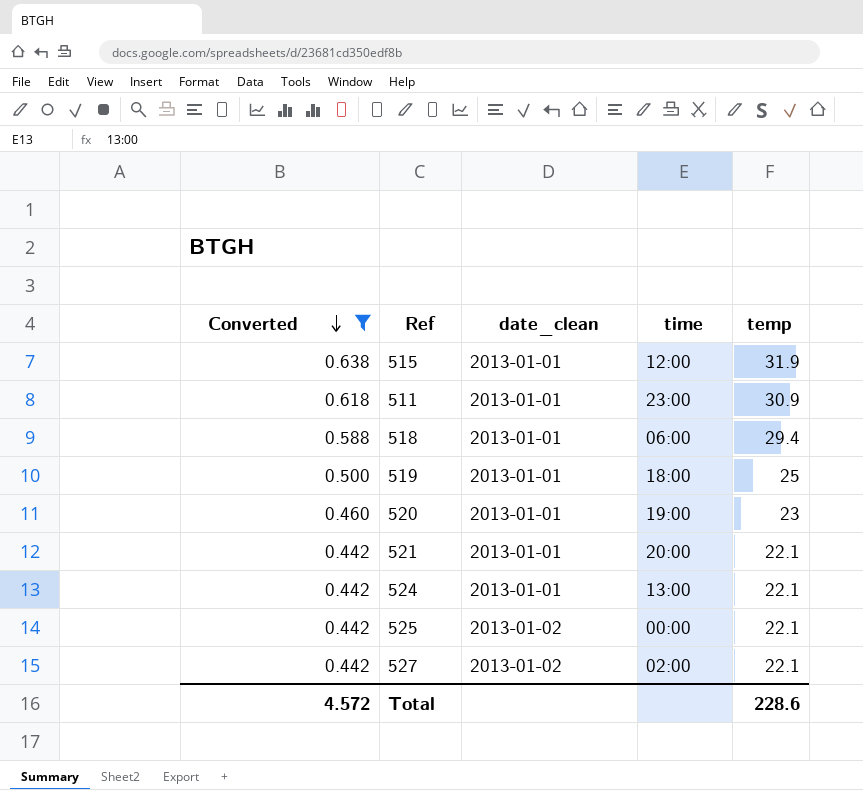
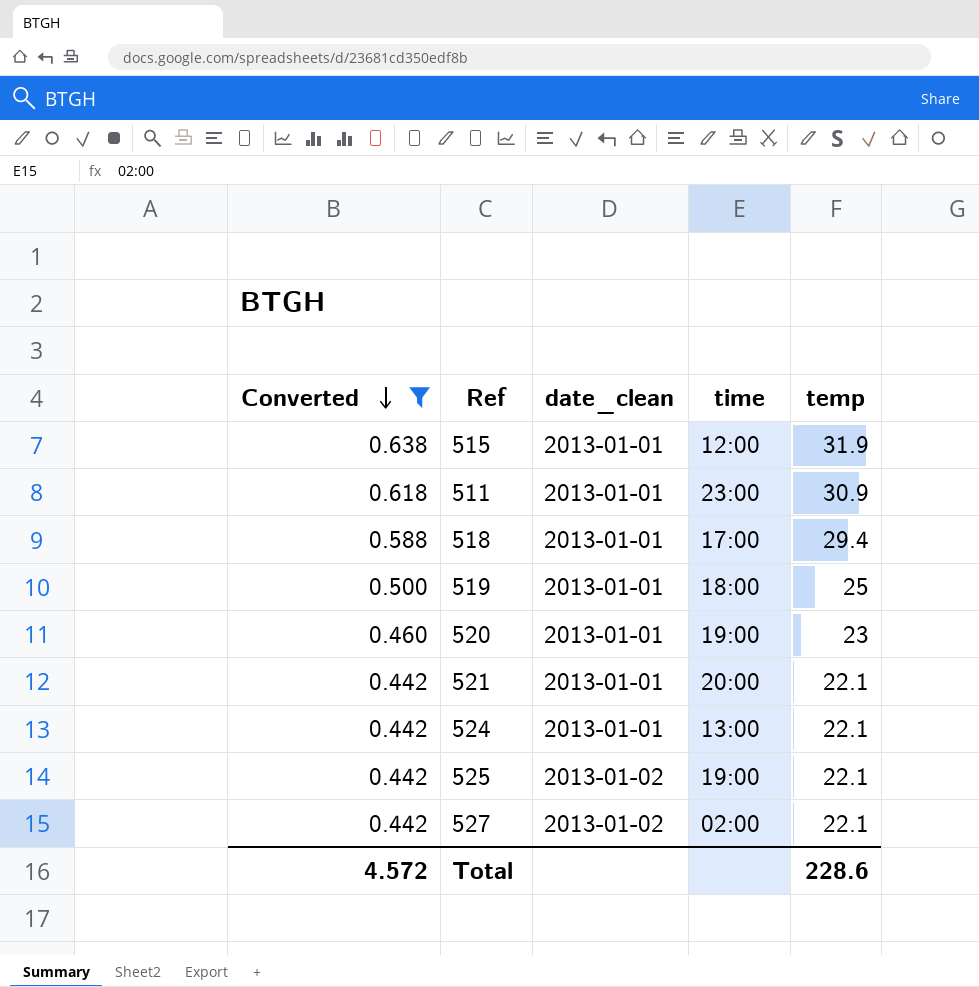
518 | time: 06:00 -> 17:00
525 | time: 00:00 -> 19:00

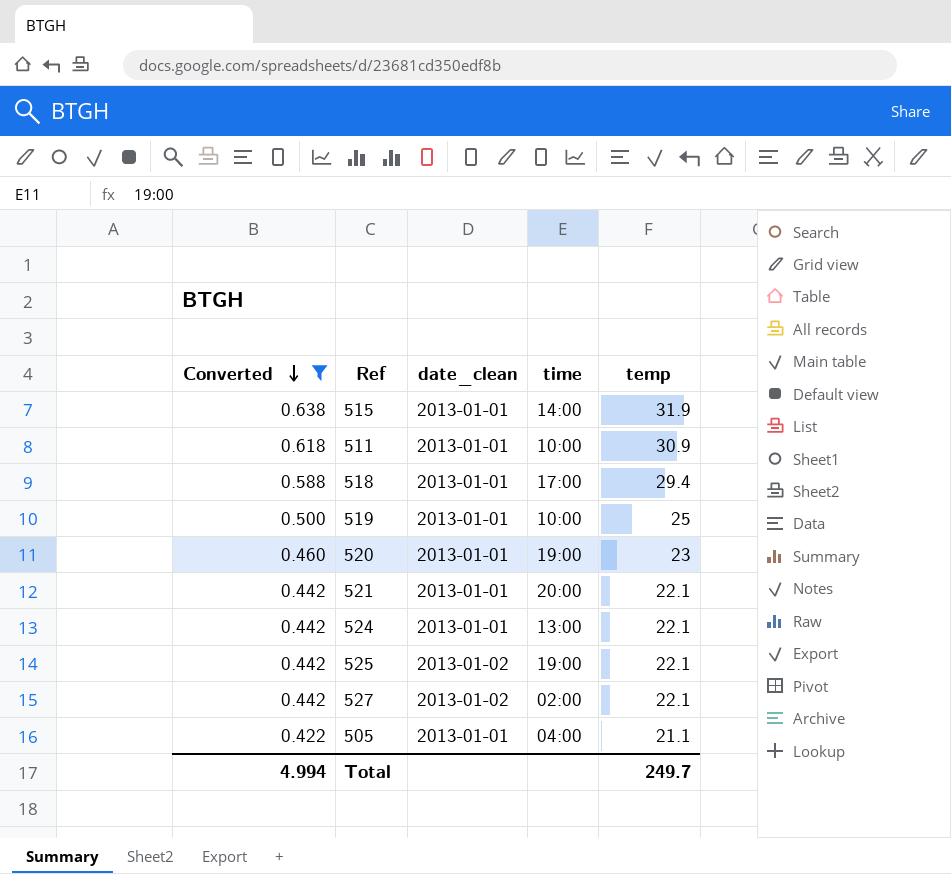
515 | time: 12:00 -> 14:00
511 | time: 23:00 -> 10:00
519 | time: 18:00 -> 10:00
row 505: none -> 0.422 | 2013-01-01 | 04:00 | 21.1
Total | Converted: 4.572 -> 4.994
Total | temp: 228.6 -> 249.7

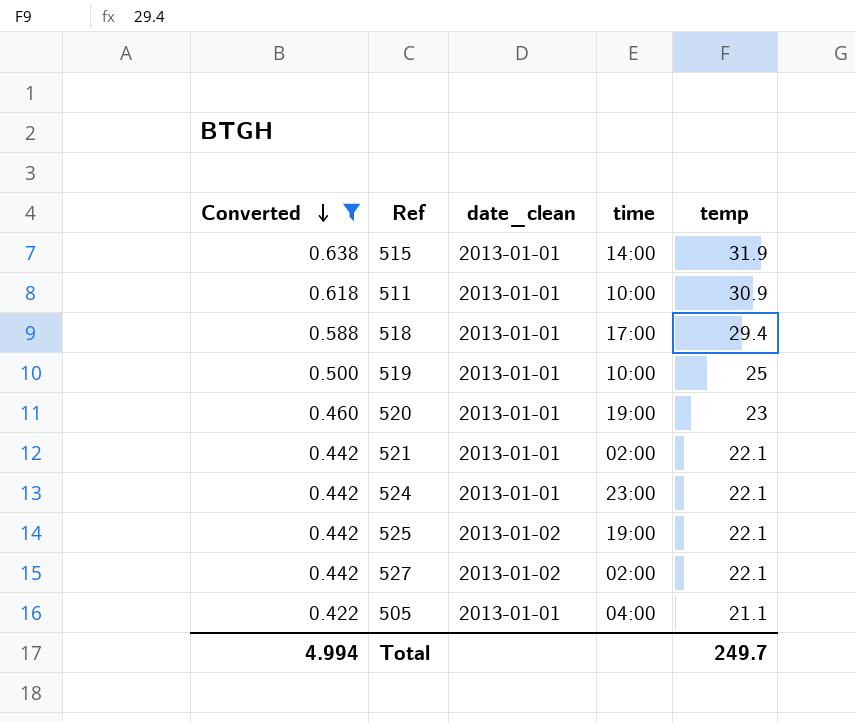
521 | time: 20:00 -> 02:00
524 | time: 13:00 -> 23:00

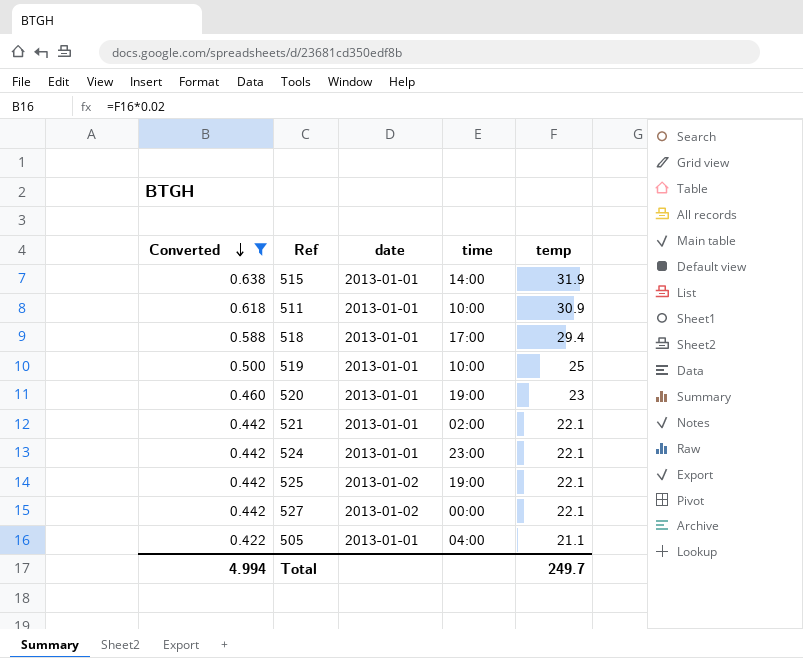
column name: date_clean -> date
527 | time: 02:00 -> 00:00

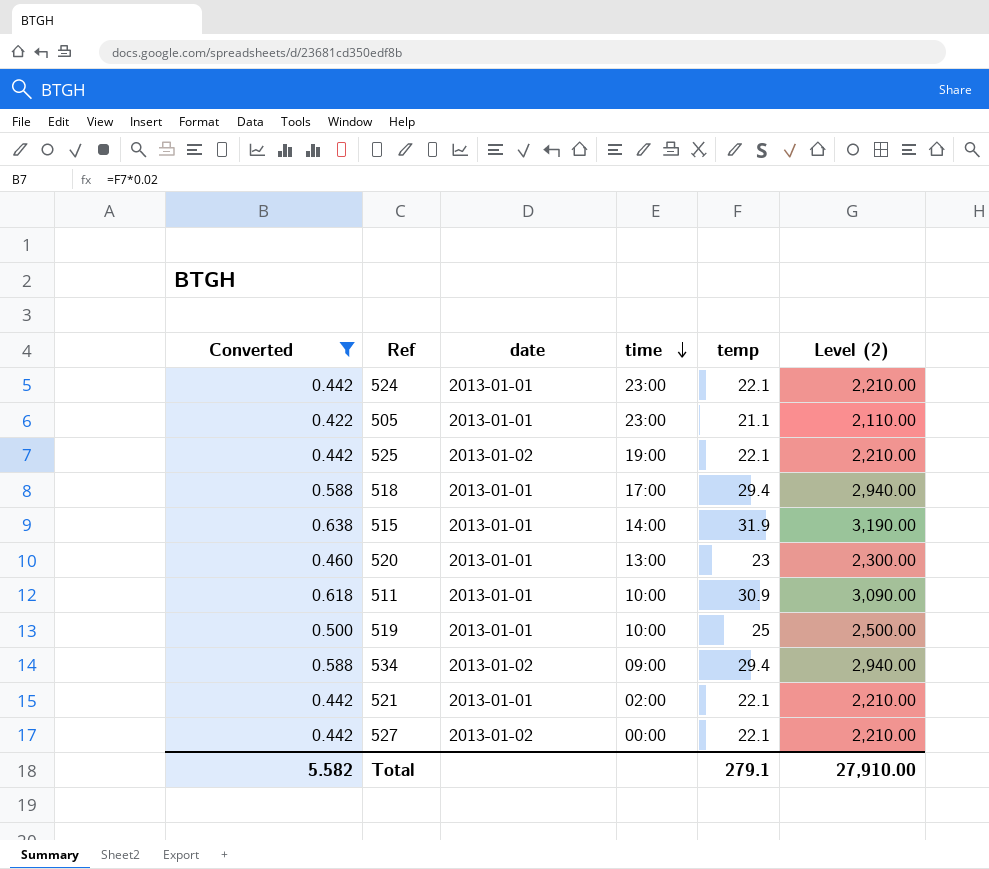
row order: Converted descending -> time descending
column Level (2) | formula: none -> [temp] * 100
505 | time: 04:00 -> 23:00
520 | time: 19:00 -> 13:00
row 534: none -> 0.588 | 2013-01-02 | 09:00 | 29.4 | 2,940.00
Total | Converted: 4.994 -> 5.582
Total | temp: 249.7 -> 279.1

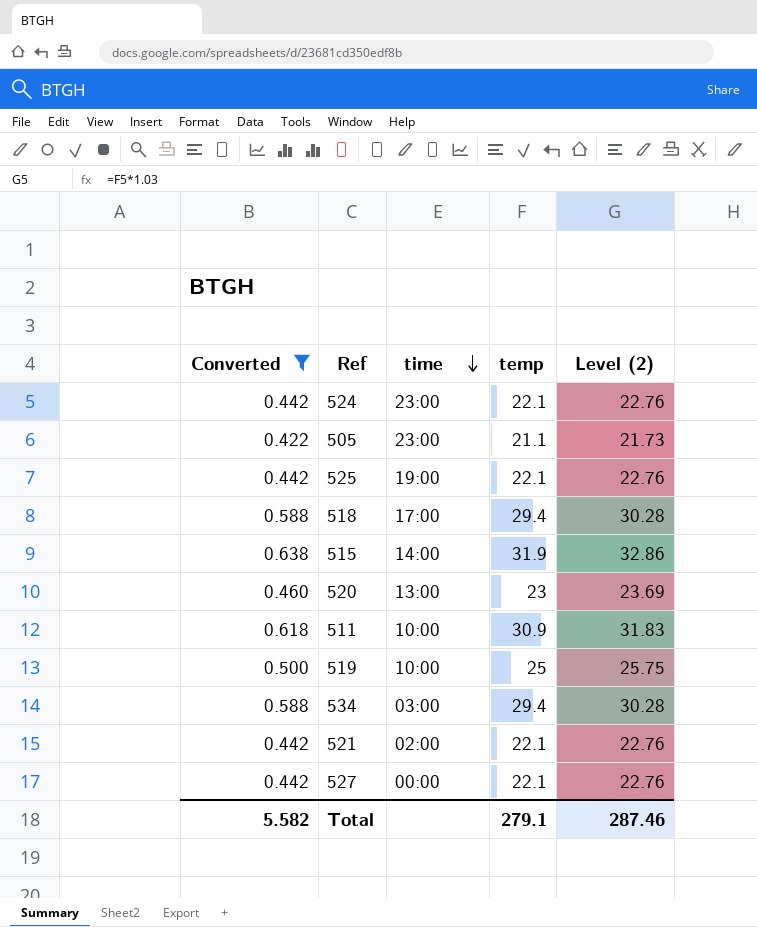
column date | position: 3 -> none
column Level (2) | formula: [temp] * 100 -> [temp] * 1.03
534 | time: 09:00 -> 03:00
Total | Level (2): 27,910.00 -> 287.46

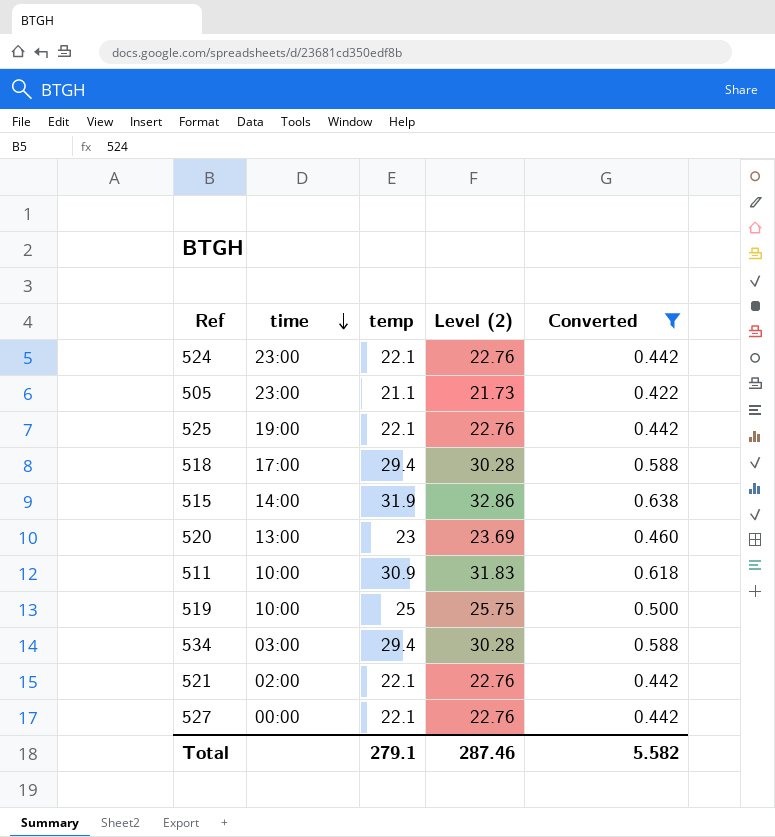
column Converted | position: 1 -> 5

